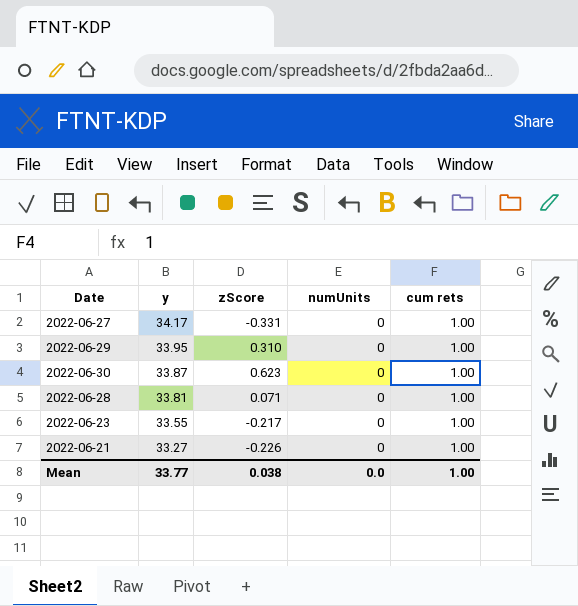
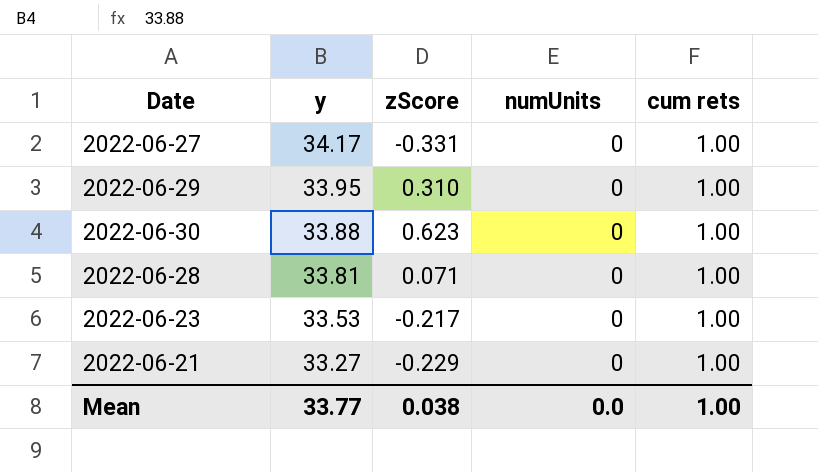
2022-06-30 | y: 33.87 -> 33.88
2022-06-23 | y: 33.55 -> 33.53
2022-06-21 | zScore: -0.226 -> -0.229

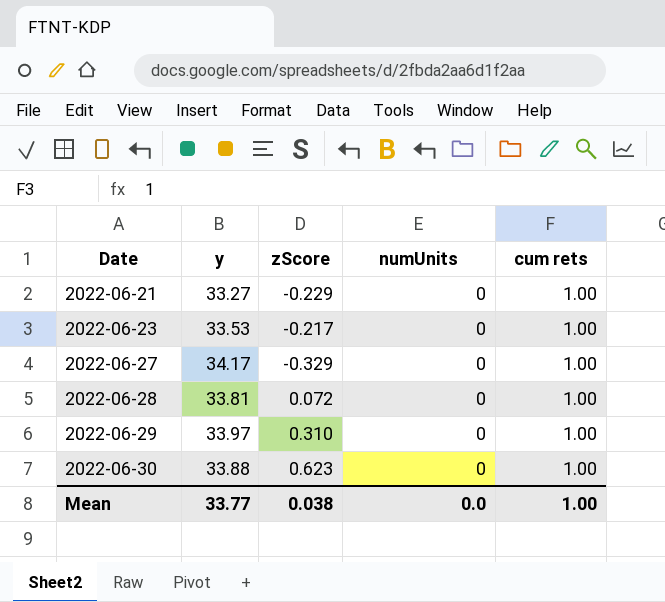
row order: y descending -> Date ascending
2022-06-27 | zScore: -0.331 -> -0.329
2022-06-28 | zScore: 0.071 -> 0.072
2022-06-29 | y: 33.95 -> 33.97

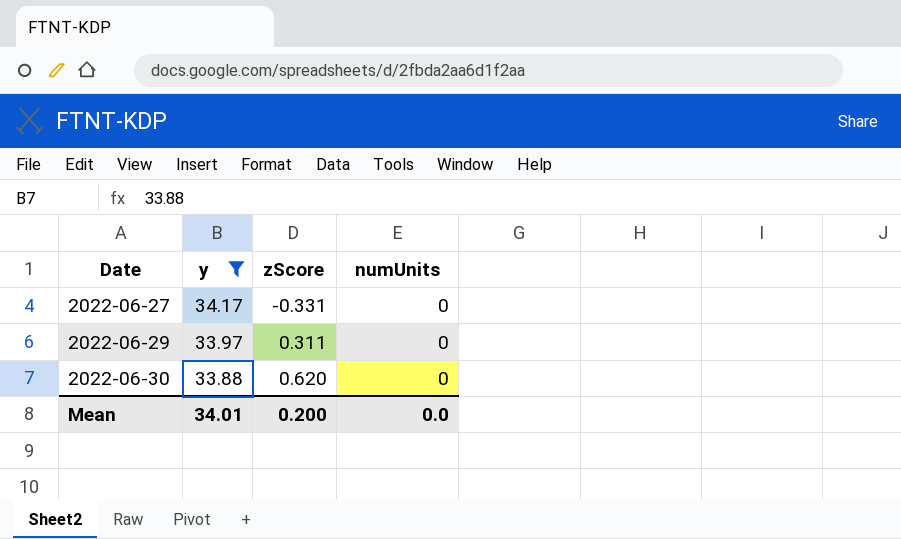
filter: none -> y >= 33.88
column cum rets | position: 5 -> none
2022-06-27 | zScore: -0.329 -> -0.331
2022-06-29 | zScore: 0.310 -> 0.311
2022-06-30 | zScore: 0.623 -> 0.620
Mean | y: 33.77 -> 34.01
Mean | zScore: 0.038 -> 0.200

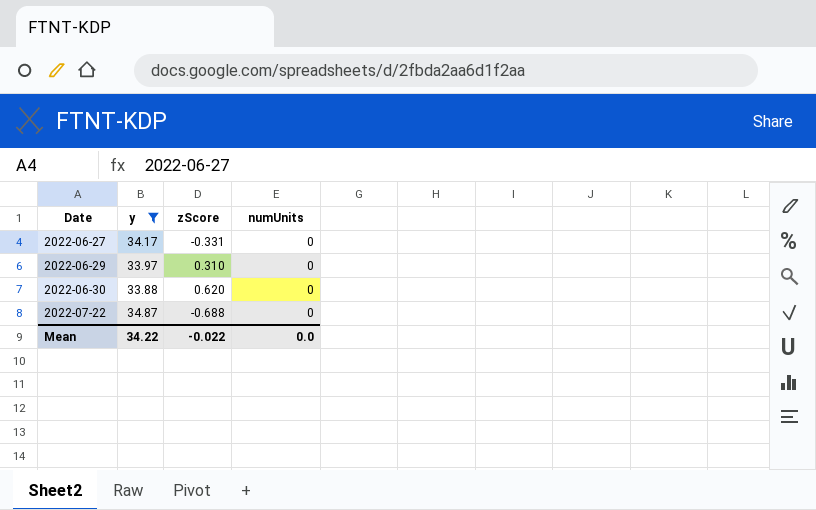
2022-06-29 | zScore: 0.311 -> 0.310
row 2022-07-22: none -> 34.87 | -0.688 | 0
Mean | y: 34.01 -> 34.22
Mean | zScore: 0.200 -> -0.022

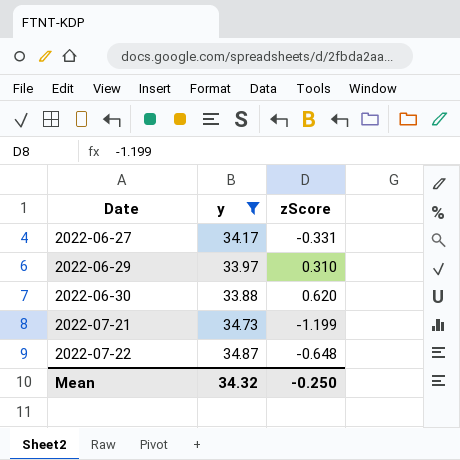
column numUnits | position: 4 -> none
row 2022-07-21: none -> 34.73 | -1.199
2022-07-22 | zScore: -0.688 -> -0.648
Mean | y: 34.22 -> 34.32
Mean | zScore: -0.022 -> -0.250

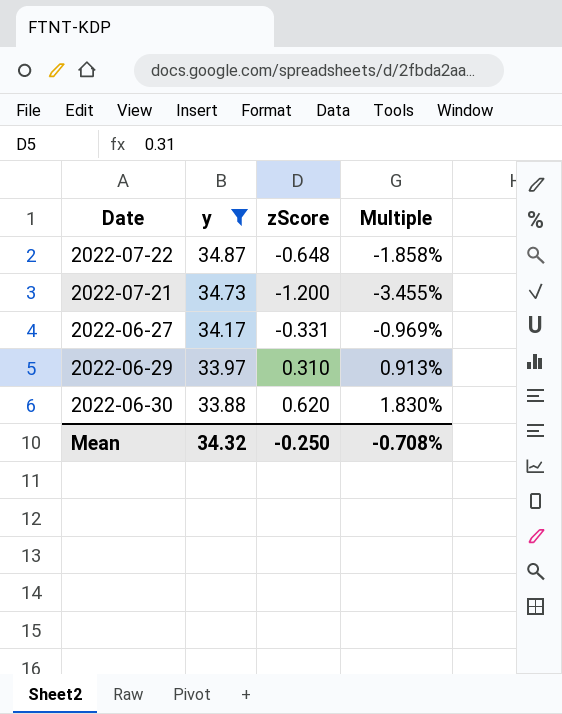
row order: Date ascending -> y descending
column Multiple | formula: none -> [zScore] / [y]
2022-07-21 | zScore: -1.199 -> -1.200

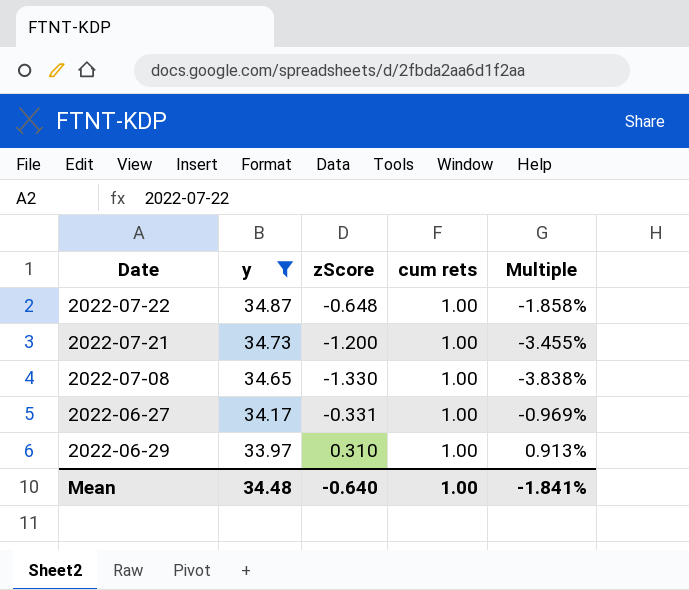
column cum rets | position: none -> 4
row 2022-06-30: 33.88 | 0.620 | 1.830% -> none
row 2022-07-08: none -> 34.65 | -1.330 | 1.00 | -3.838%
Mean | y: 34.32 -> 34.48
Mean | zScore: -0.250 -> -0.640
Mean | Multiple: -0.708% -> -1.841%

